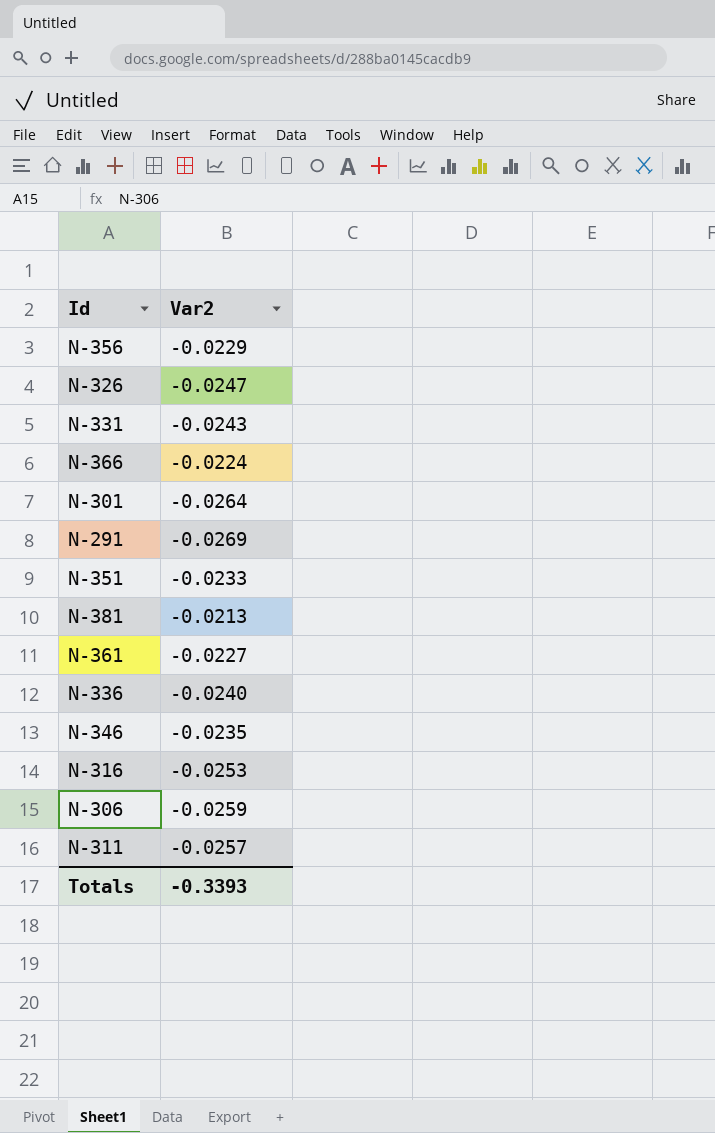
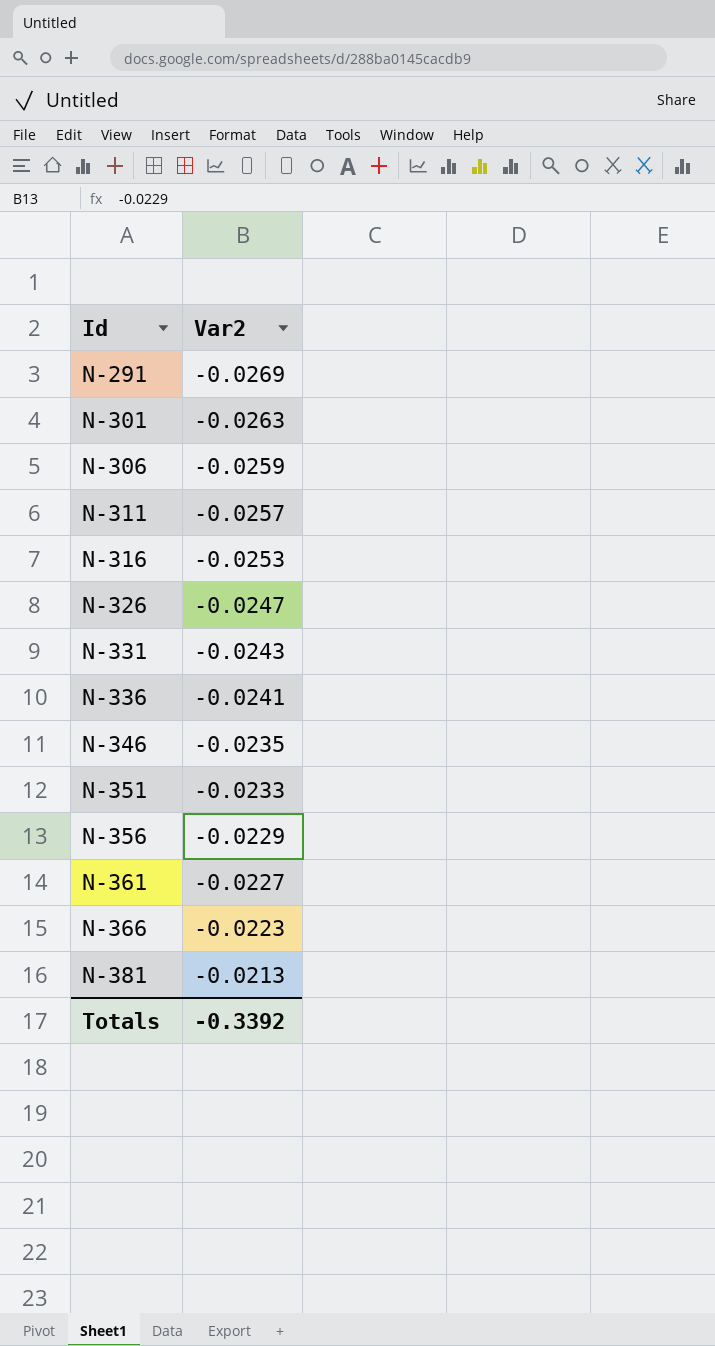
row order: none -> Id ascending
N-301 | Var2: -0.0264 -> -0.0263
N-336 | Var2: -0.0240 -> -0.0241
N-366 | Var2: -0.0224 -> -0.0223
Totals | Var2: -0.3393 -> -0.3392

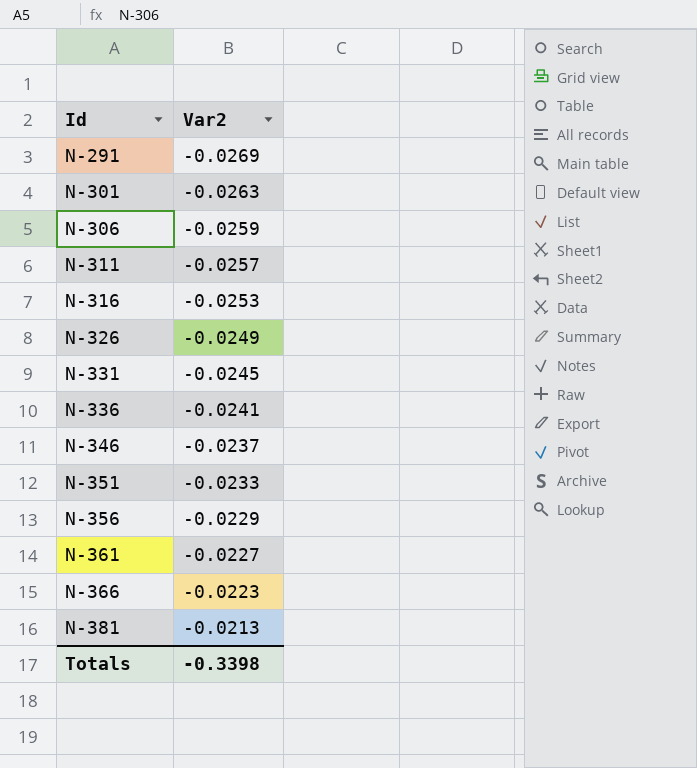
N-326 | Var2: -0.0247 -> -0.0249
N-331 | Var2: -0.0243 -> -0.0245
N-346 | Var2: -0.0235 -> -0.0237
Totals | Var2: -0.3392 -> -0.3398

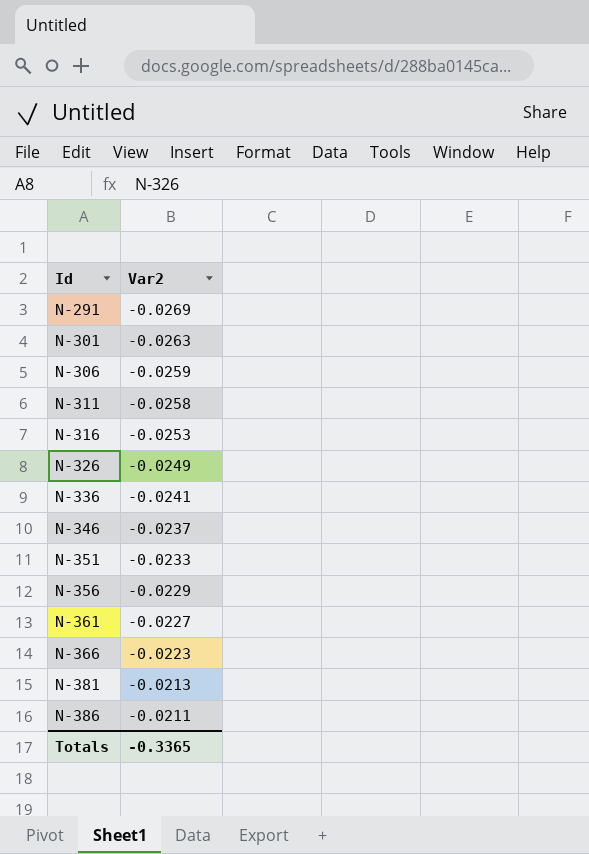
row N-331: -0.0245 -> none
N-311 | Var2: -0.0257 -> -0.0258
row N-386: none -> -0.0211
Totals | Var2: -0.3398 -> -0.3365

